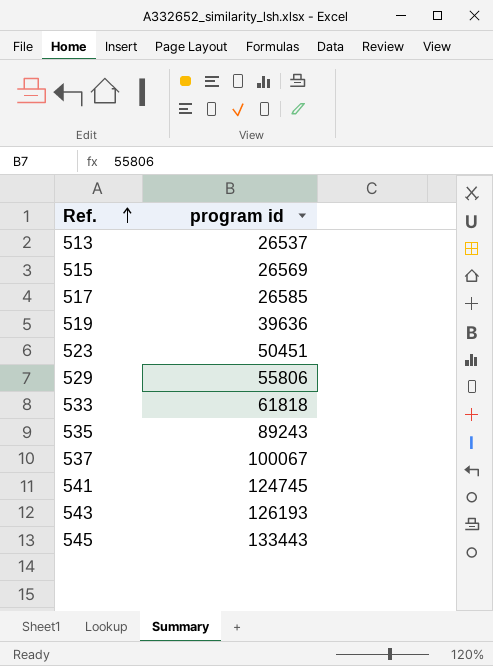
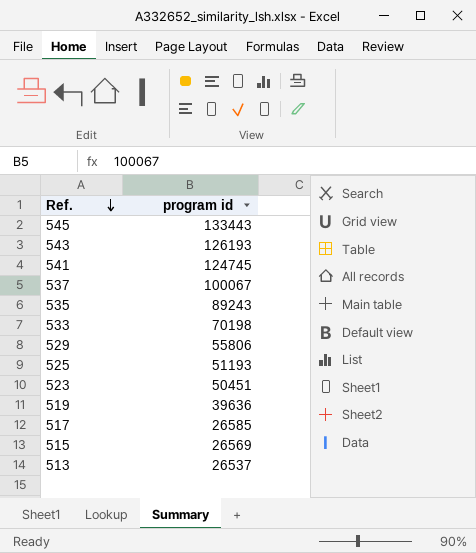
row order: Ref. ascending -> Ref. descending
533 | program id: 61818 -> 70198
row 525: none -> 51193

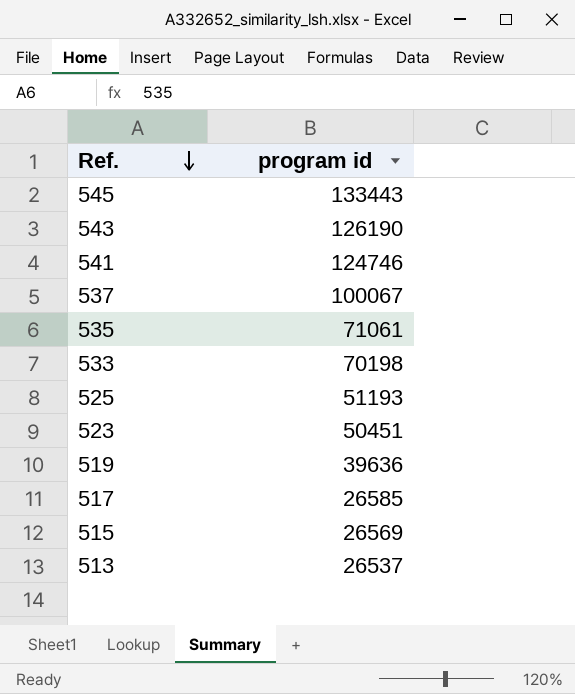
row 529: 55806 -> none
543 | program id: 126193 -> 126190
541 | program id: 124745 -> 124746
535 | program id: 89243 -> 71061

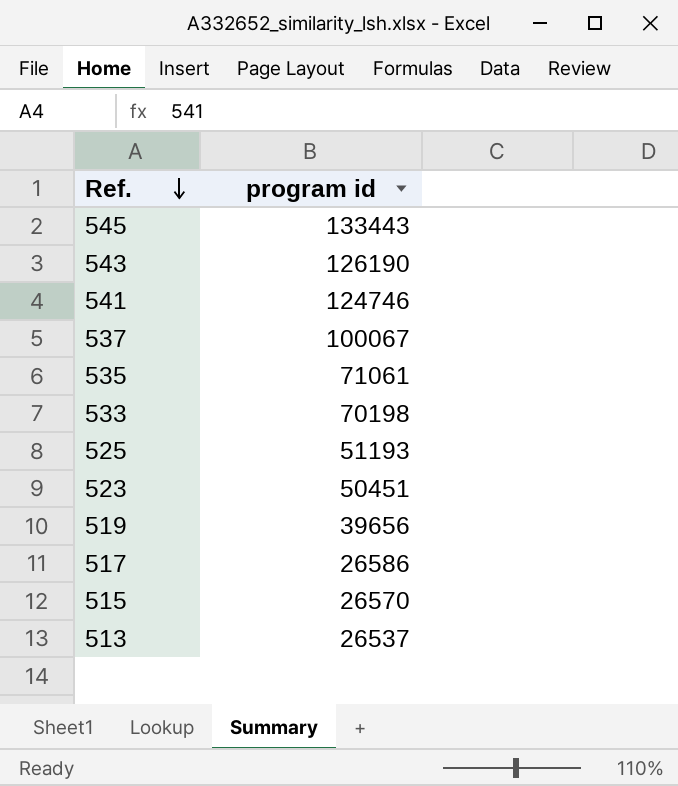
519 | program id: 39636 -> 39656
517 | program id: 26585 -> 26586
515 | program id: 26569 -> 26570

